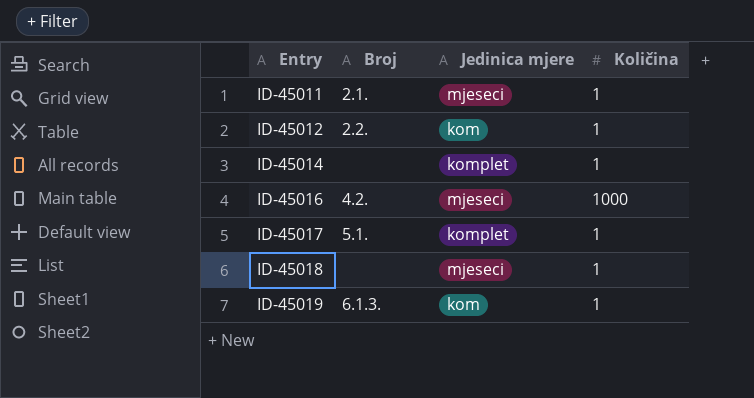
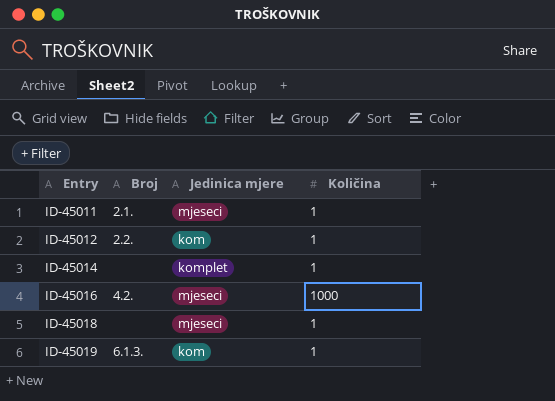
row ID-45017: 5.1. | komplet | 1 -> none

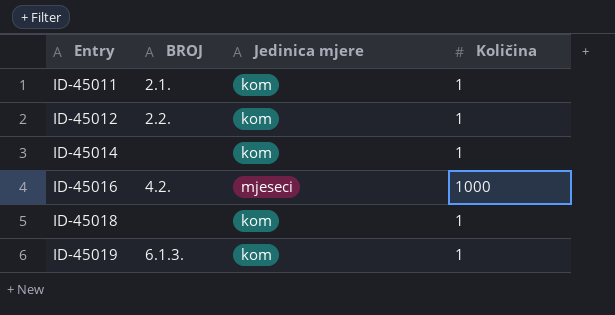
column name: Broj -> BROJ
ID-45011 | Jedinica mjere: mjeseci -> kom
ID-45014 | Jedinica mjere: komplet -> kom
ID-45018 | Jedinica mjere: mjeseci -> kom

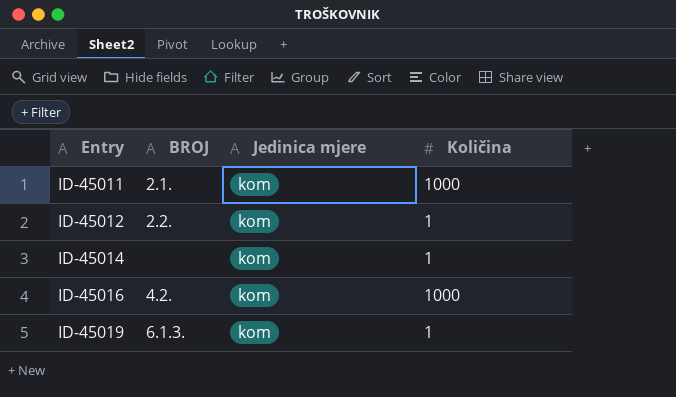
row ID-45018: none | kom | 1 -> none
ID-45011 | Količina: 1 -> 1000
ID-45016 | Jedinica mjere: mjeseci -> kom

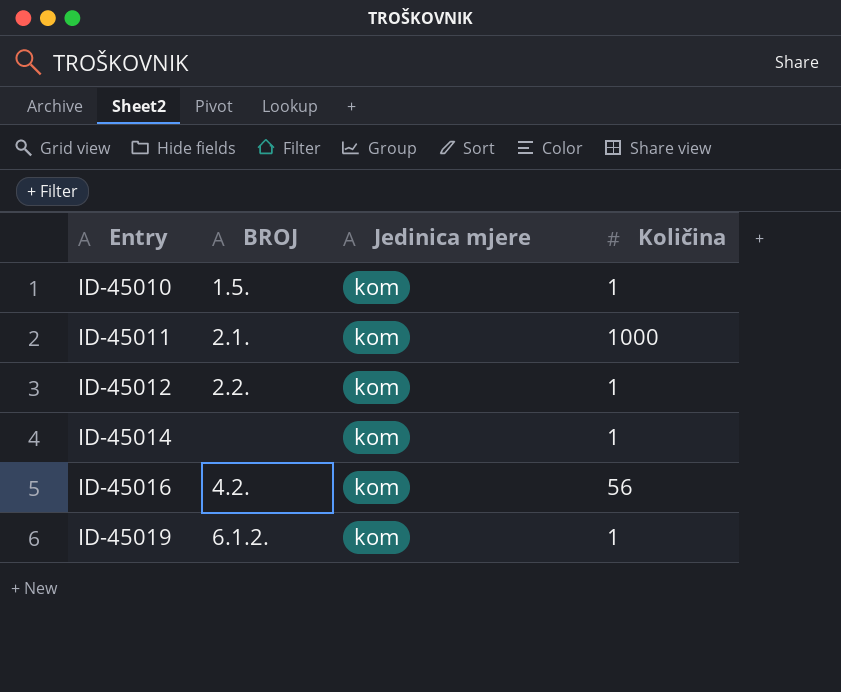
row ID-45010: none -> 1.5. | kom | 1
ID-45016 | Količina: 1000 -> 56
ID-45019 | BROJ: 6.1.3. -> 6.1.2.

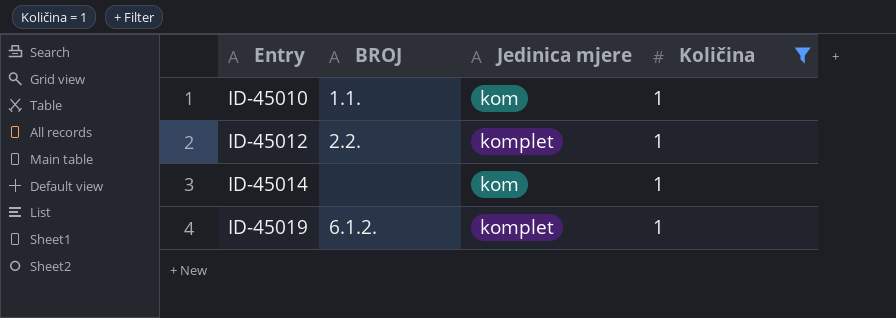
filter: none -> Količina = 1
ID-45010 | BROJ: 1.5. -> 1.1.
ID-45012 | Jedinica mjere: kom -> komplet
ID-45019 | Jedinica mjere: kom -> komplet

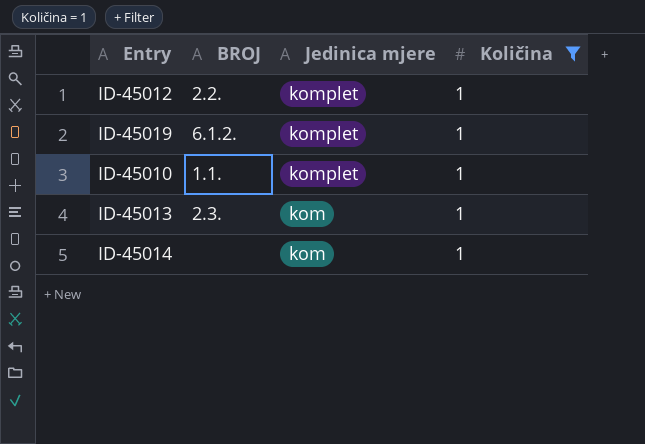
row order: Entry ascending -> Jedinica mjere descending
ID-45010 | Jedinica mjere: kom -> komplet
row ID-45013: none -> 2.3. | kom | 1

